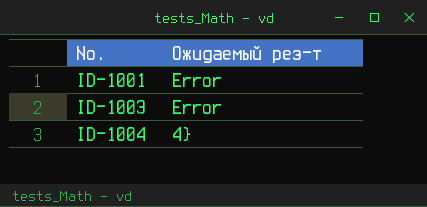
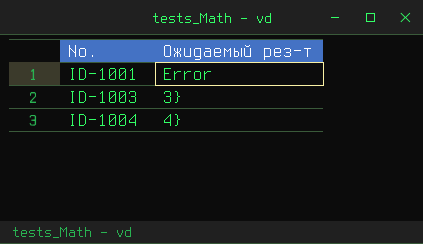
ID-1003 | Ожидаемый рез-т: Error -> 3}

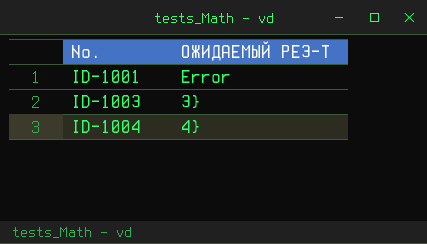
column name: Ожидаемый рез-т -> ОЖИДАЕМЫЙ РЕЗ-Т

